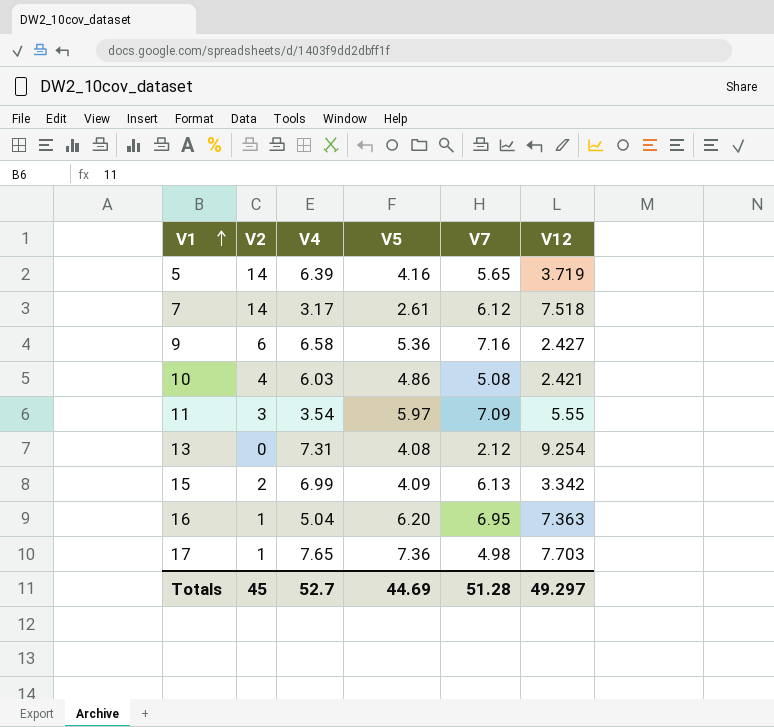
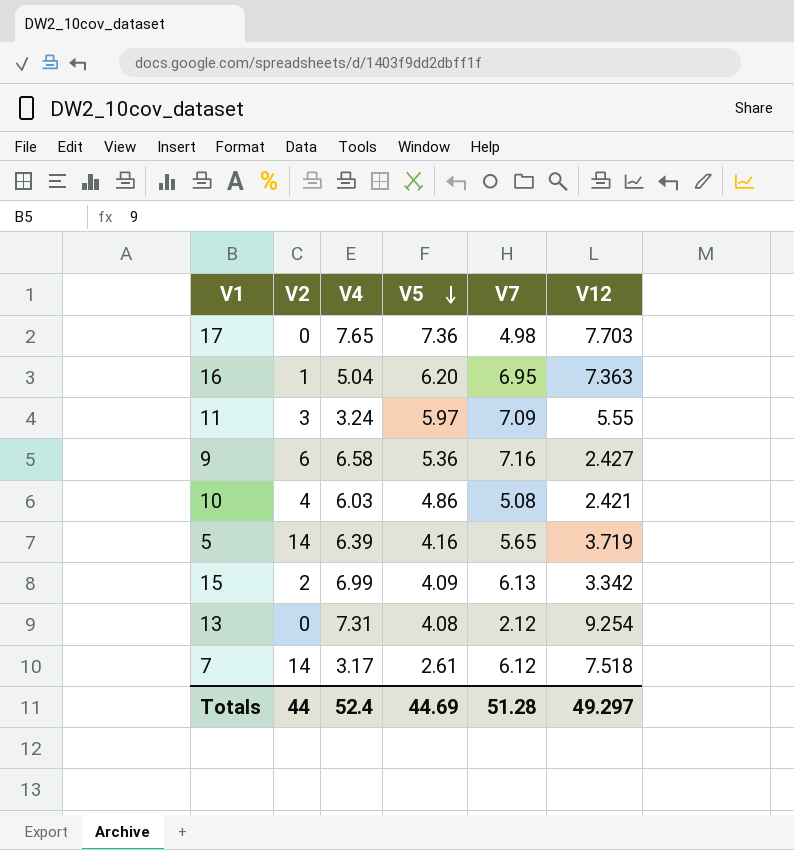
row order: V1 ascending -> V5 descending
17 | V2: 1 -> 0
11 | V4: 3.54 -> 3.24
Totals | V2: 45 -> 44
Totals | V4: 52.7 -> 52.4

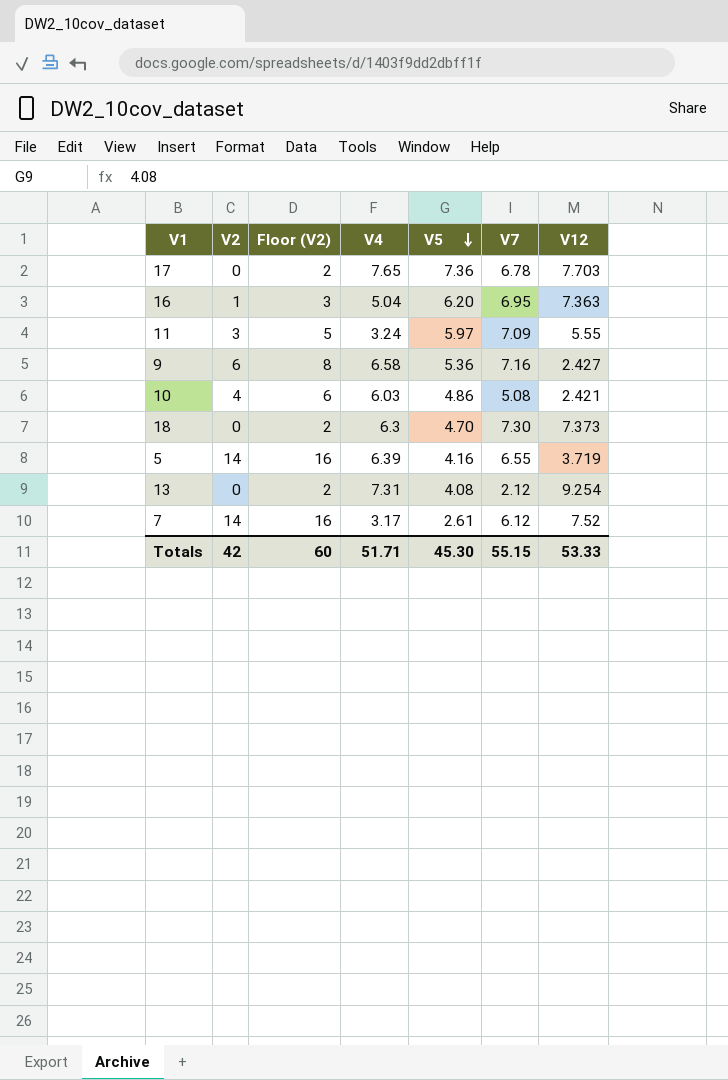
column Floor (V2) | formula: none -> [V2] + 2
row 15: 2 | 6.99 | 4.09 | 6.13 | 3.342 -> none
17 | V7: 4.98 -> 6.78
row 18: none -> 0 | 2 | 6.3 | 4.70 | 7.30 | 7.373
5 | V7: 5.65 -> 6.55
7 | V12: 7.518 -> 7.52
Totals | V2: 44 -> 42
Totals | V4: 52.4 -> 51.71
Totals | V5: 44.69 -> 45.30
Totals | V7: 51.28 -> 55.15
Totals | V12: 49.297 -> 53.33

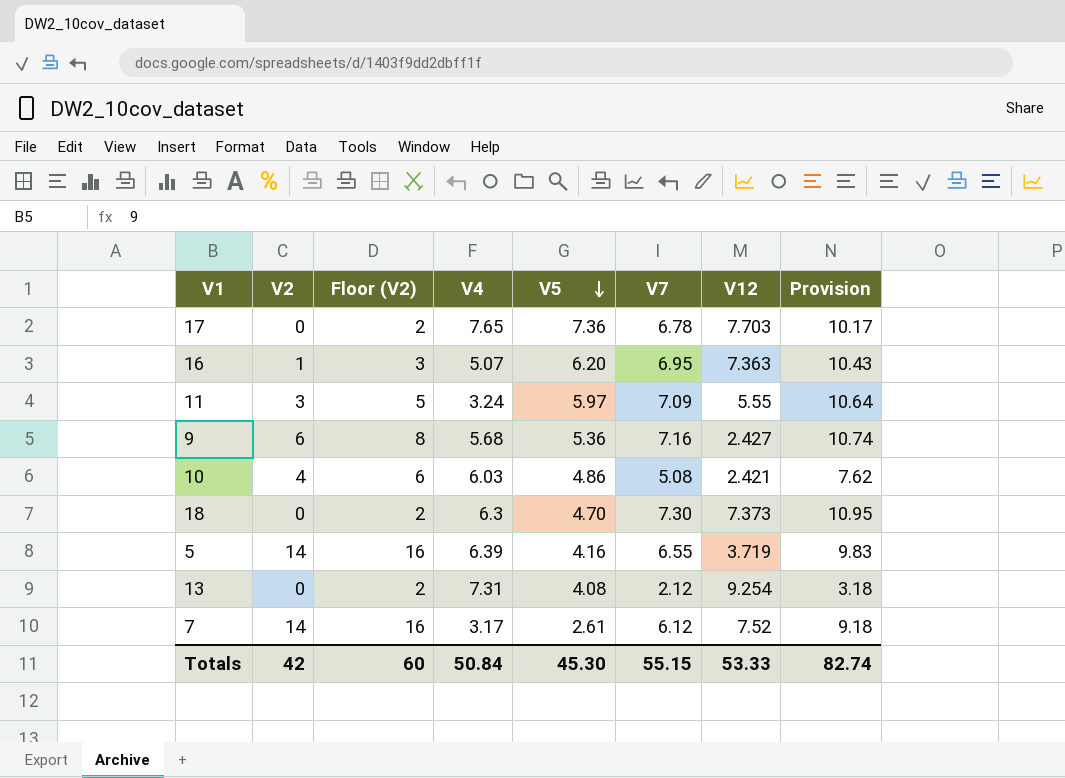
column Provision | formula: none -> [V7] * 1.5
16 | V4: 5.04 -> 5.07
9 | V4: 6.58 -> 5.68
Totals | V4: 51.71 -> 50.84

